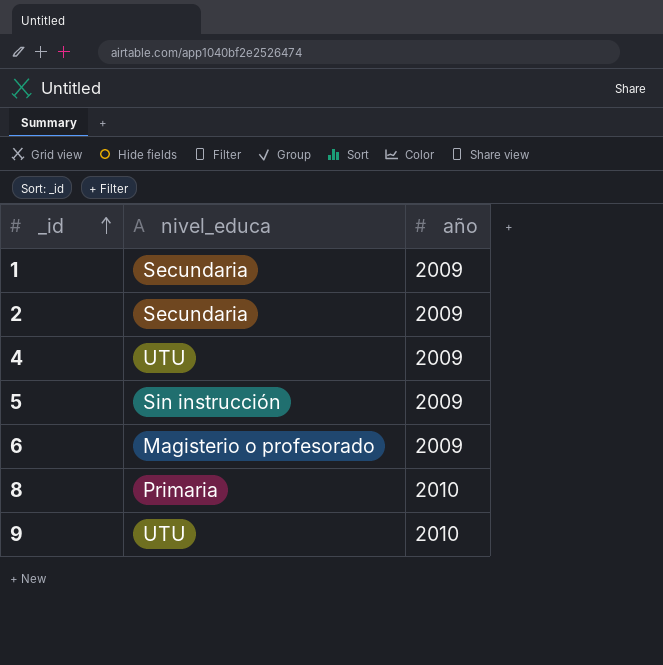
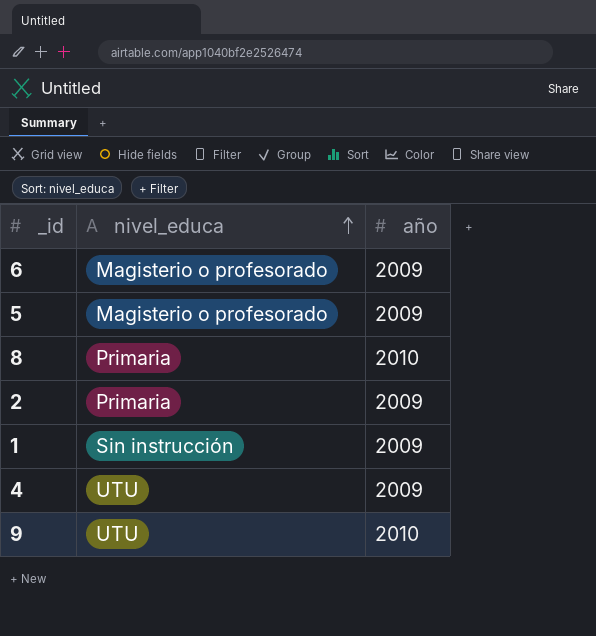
row order: _id ascending -> nivel_educa ascending
5 | nivel_educa: Sin instrucción -> Magisterio o profesorado
2 | nivel_educa: Secundaria -> Primaria
1 | nivel_educa: Secundaria -> Sin instrucción

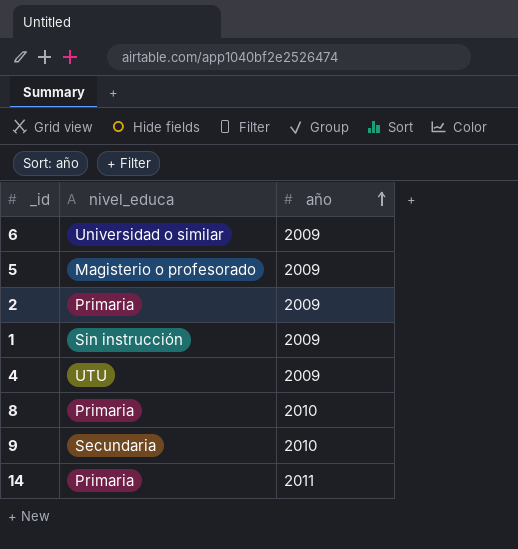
row order: nivel_educa ascending -> año ascending
6 | nivel_educa: Magisterio o profesorado -> Universidad o similar
9 | nivel_educa: UTU -> Secundaria
row 14: none -> Primaria | 2011

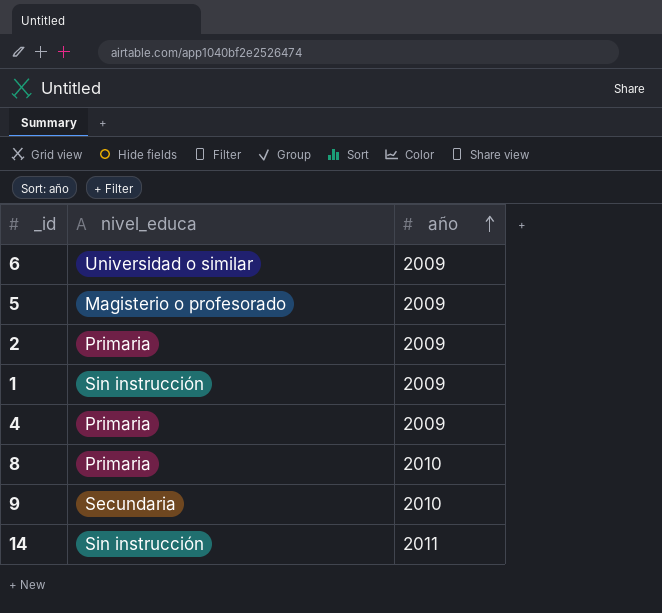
4 | nivel_educa: UTU -> Primaria
14 | nivel_educa: Primaria -> Sin instrucción

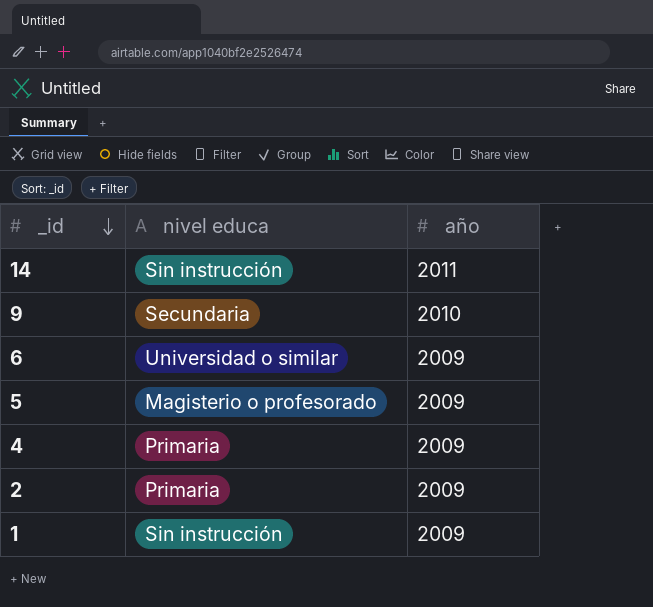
row order: año ascending -> _id descending
column name: nivel_educa -> nivel educa
row 8: Primaria | 2010 -> none

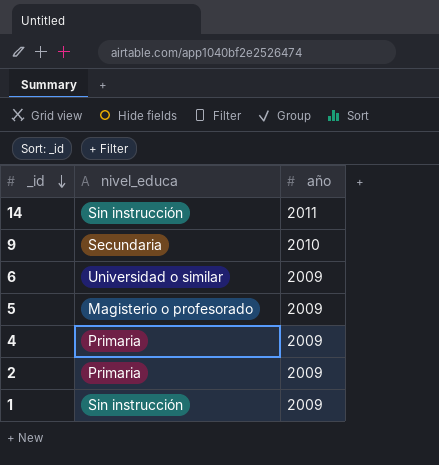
column name: nivel educa -> nivel_educa

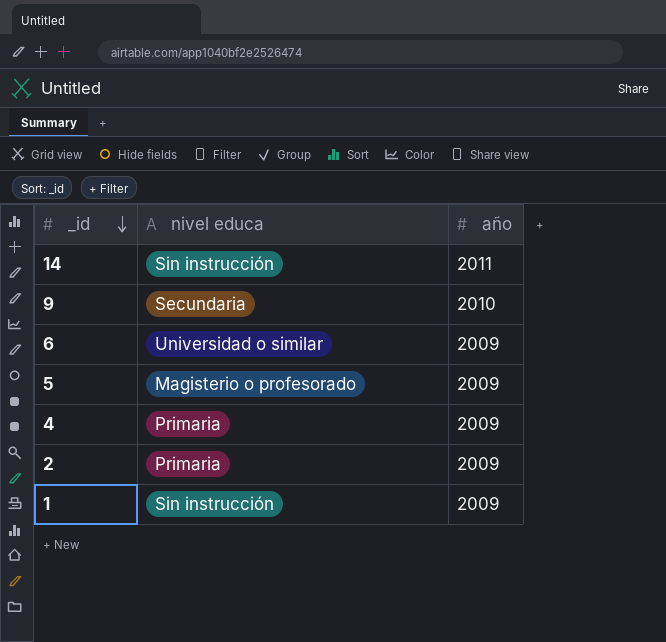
column name: nivel_educa -> nivel educa

